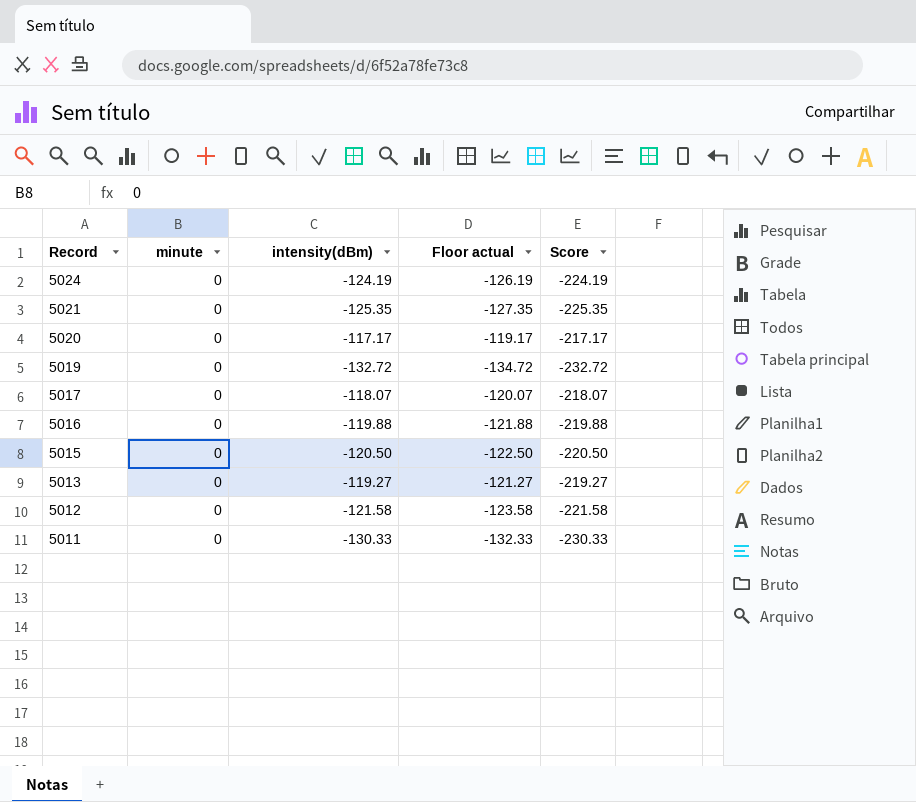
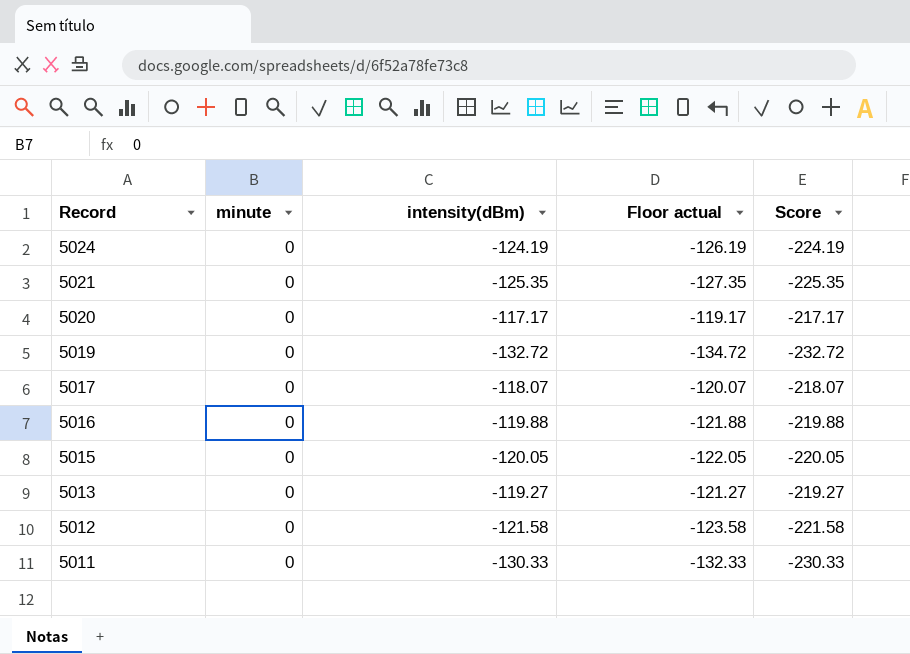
5015 | intensity(dBm): -120.50 -> -120.05
5015 | Floor actual: -122.50 -> -122.05
5015 | Score: -220.50 -> -220.05

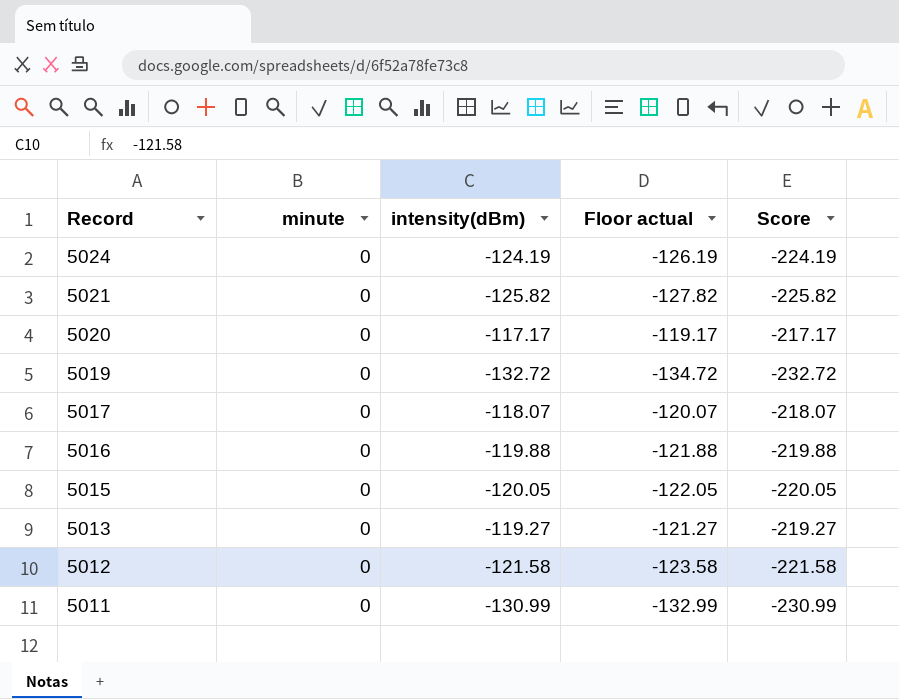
5021 | intensity(dBm): -125.35 -> -125.82
5021 | Floor actual: -127.35 -> -127.82
5021 | Score: -225.35 -> -225.82
5011 | intensity(dBm): -130.33 -> -130.99
5011 | Floor actual: -132.33 -> -132.99
5011 | Score: -230.33 -> -230.99

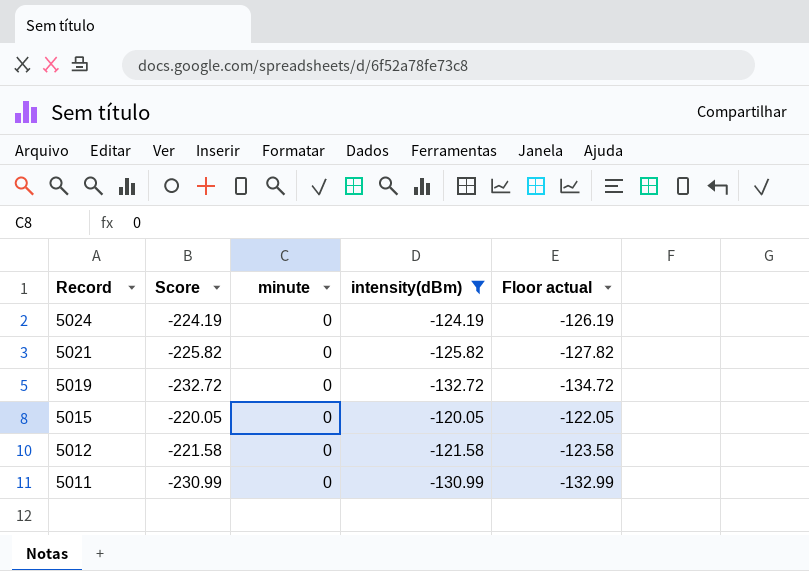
filter: none -> intensity(dBm) <= -120.05
column Score | position: 5 -> 2

